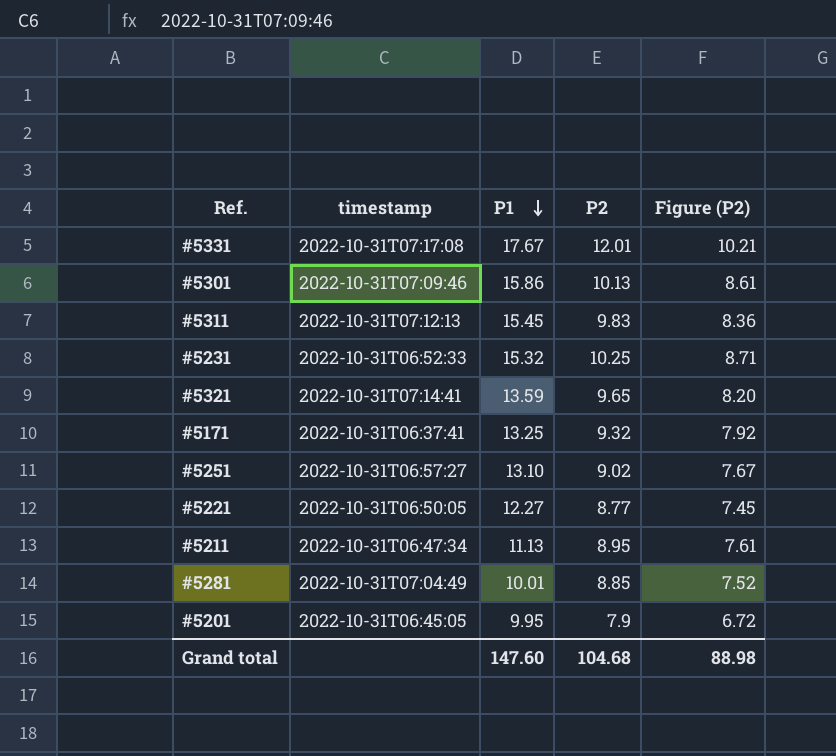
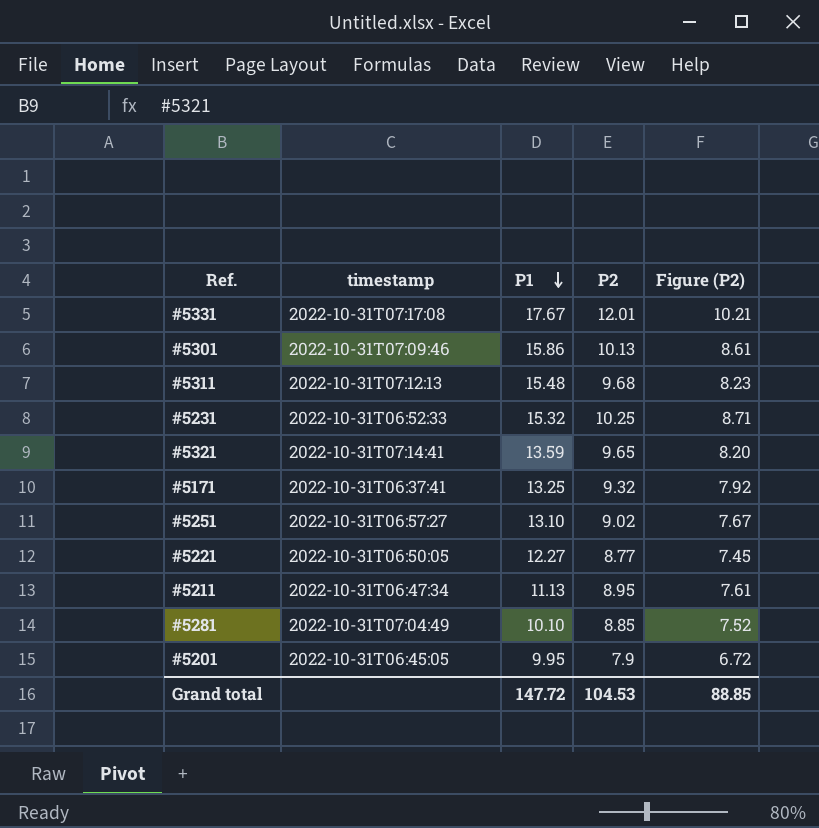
#5311 | P1: 15.45 -> 15.48
#5311 | P2: 9.83 -> 9.68
#5311 | Figure (P2): 8.36 -> 8.23
#5281 | P1: 10.01 -> 10.10
Grand total | P1: 147.60 -> 147.72
Grand total | P2: 104.68 -> 104.53
Grand total | Figure (P2): 88.98 -> 88.85

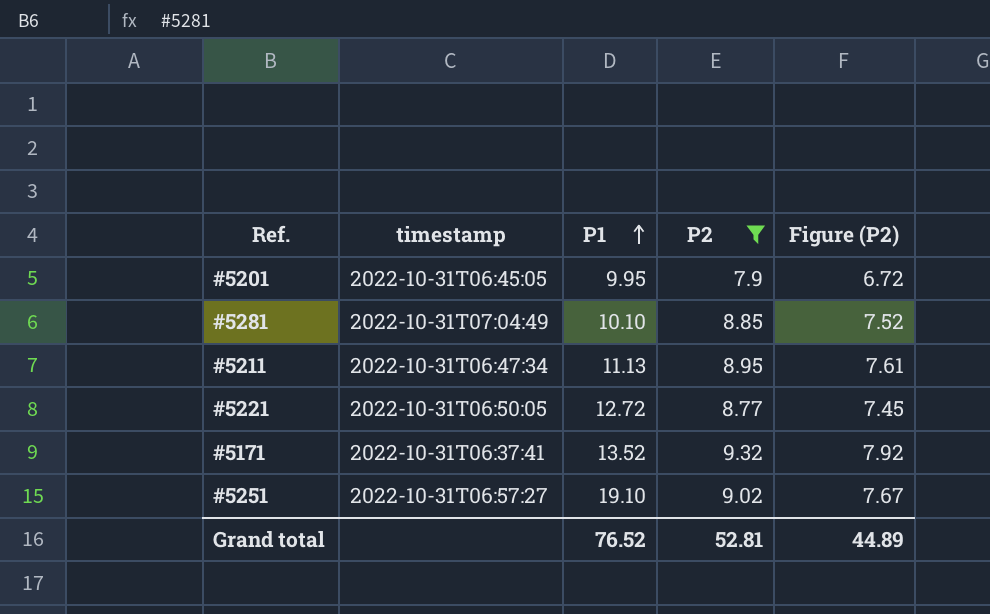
filter: none -> P2 <= 9.32
row order: P1 descending -> P1 ascending
#5221 | P1: 12.27 -> 12.72
#5171 | P1: 13.25 -> 13.52
#5251 | P1: 13.10 -> 19.10
Grand total | P1: 147.72 -> 76.52
Grand total | P2: 104.53 -> 52.81
Grand total | Figure (P2): 88.85 -> 44.89

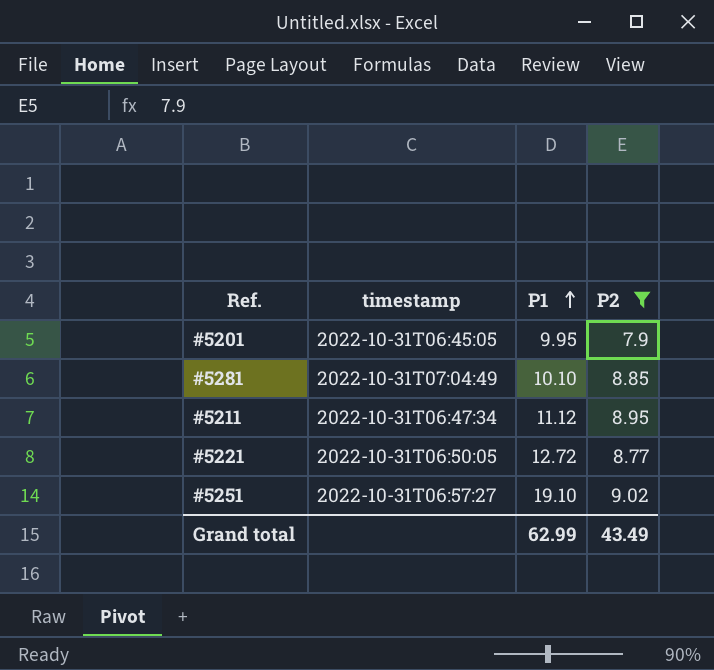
column Figure (P2) | formula: [P2] * 0.85 -> none
row #5171: 2022-10-31T06:37:41 | 13.52 | 9.32 | 7.92 -> none
#5211 | P1: 11.13 -> 11.12
Grand total | P1: 76.52 -> 62.99
Grand total | P2: 52.81 -> 43.49

